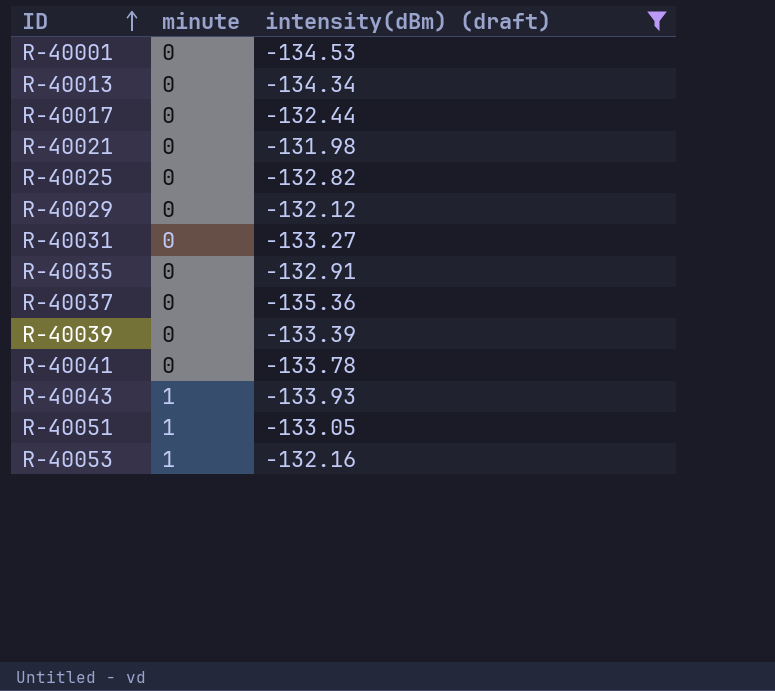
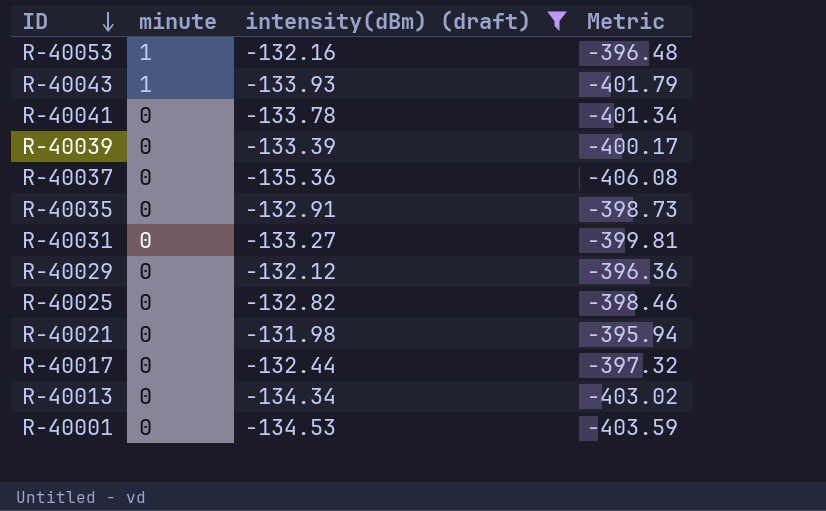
row order: ID ascending -> ID descending
column Metric | formula: none -> [intensity(dBm) (draft)] * 3
row R-40051: 1 | -133.05 -> none

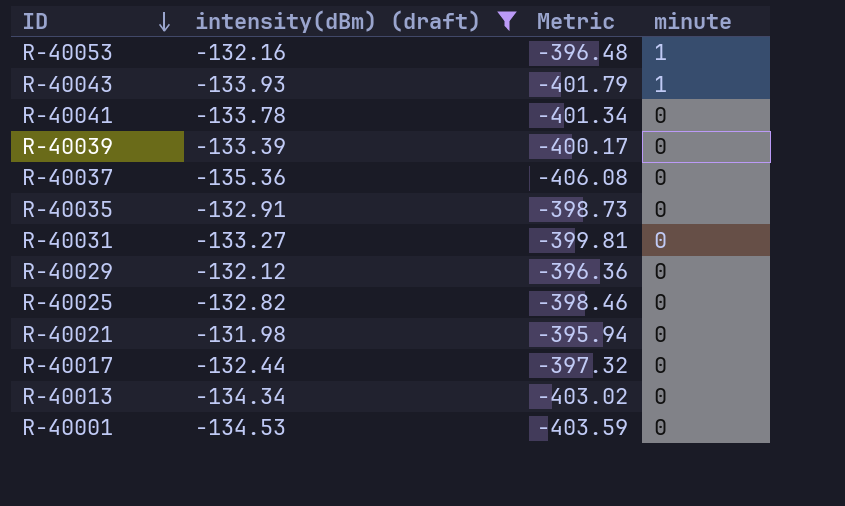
column minute | position: 2 -> 4

